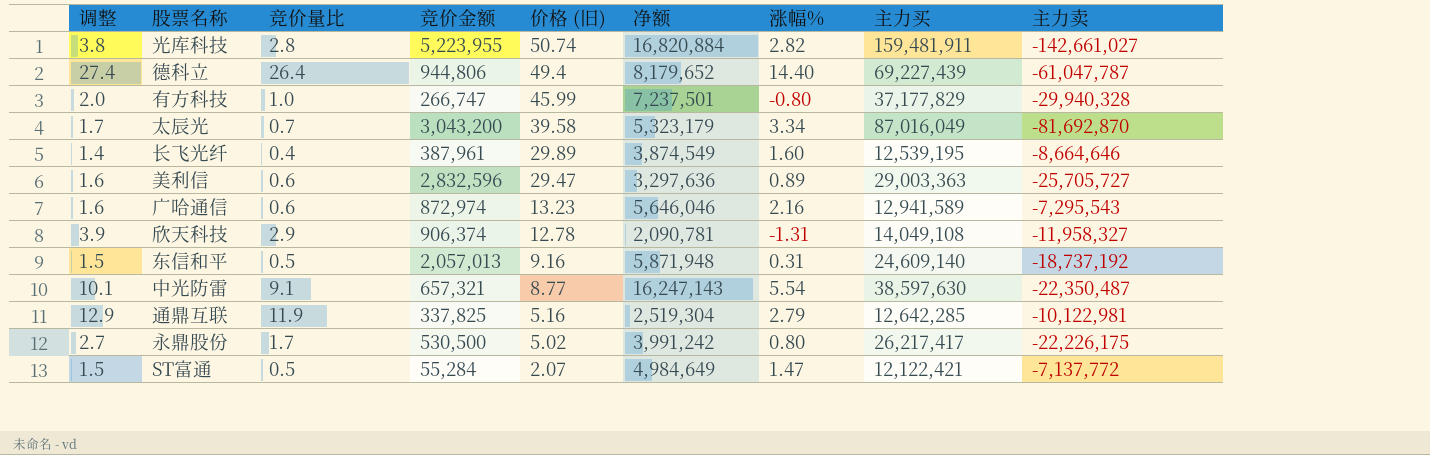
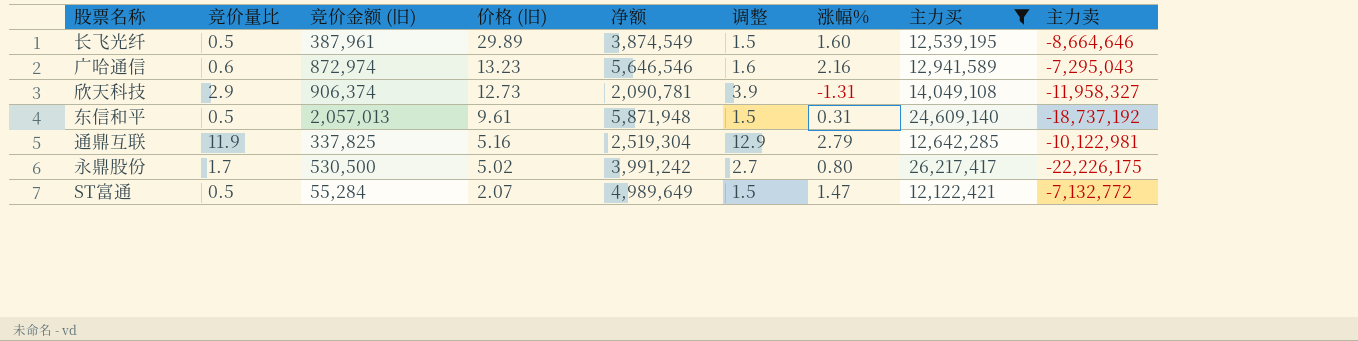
filter: none -> 主力买 <= 26,217,417
column name: 竞价金额 -> 竞价金额 (旧)
column 调整 | position: 1 -> 6
长飞光纤 | 竞价量比: 0.4 -> 0.5
长飞光纤 | 调整: 1.4 -> 1.5
广哈通信 | 净额: 5,646,046 -> 5,646,546
广哈通信 | 主力卖: -7,295,543 -> -7,295,043
欣天科技 | 价格 (旧): 12.78 -> 12.73
东信和平 | 价格 (旧): 9.16 -> 9.61
ST富通 | 净额: 4,984,649 -> 4,989,649
ST富通 | 主力卖: -7,137,772 -> -7,132,772

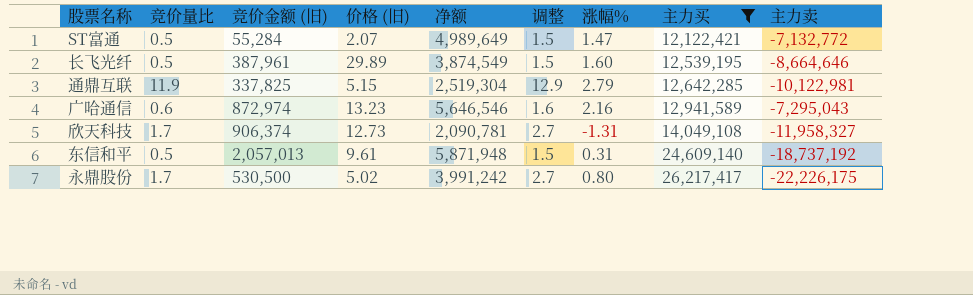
row order: 价格 (旧) descending -> 主力买 ascending
通鼎互联 | 价格 (旧): 5.16 -> 5.15
欣天科技 | 竞价量比: 2.9 -> 1.7
欣天科技 | 调整: 3.9 -> 2.7

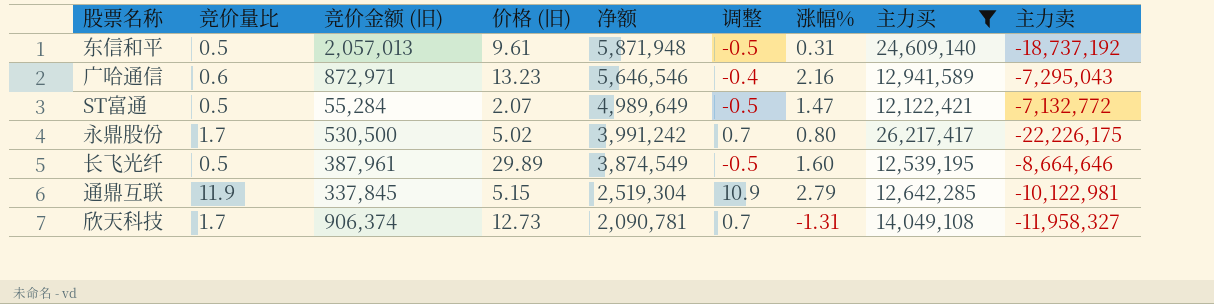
row order: 主力买 ascending -> 净额 descending
column 调整 | formula: [竞价量比] + 1 -> [竞价量比] - 1
广哈通信 | 竞价金额 (旧): 872,974 -> 872,971
通鼎互联 | 竞价金额 (旧): 337,825 -> 337,845

